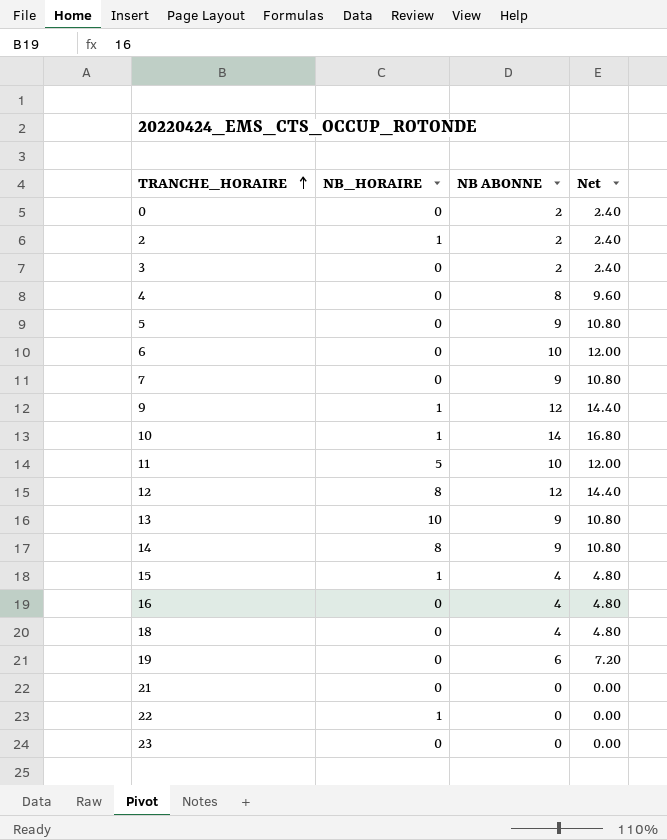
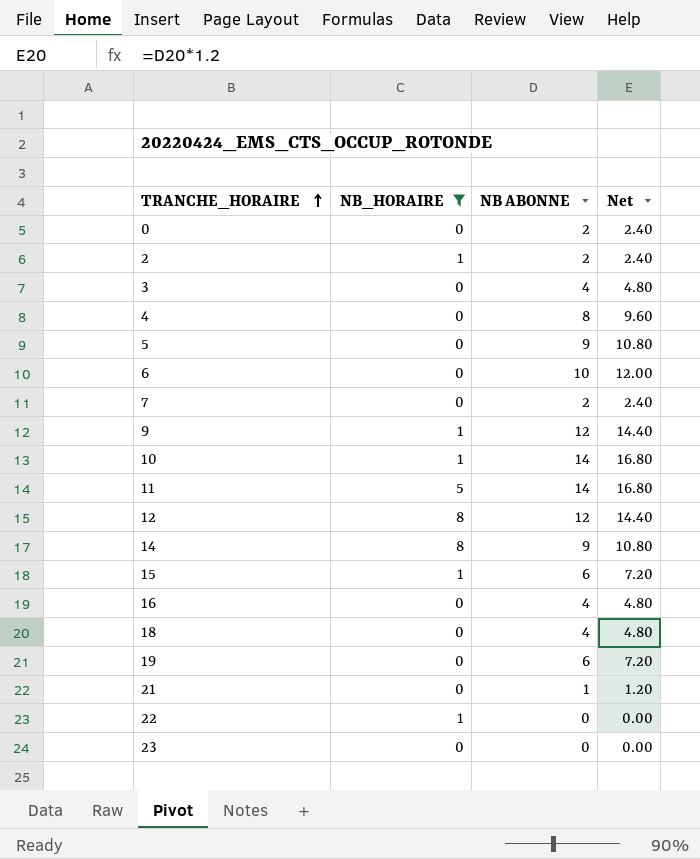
filter: none -> NB_HORAIRE != 10
3 | NB ABONNE: 2 -> 4
3 | Net: 2.40 -> 4.80
7 | NB ABONNE: 9 -> 2
7 | Net: 10.80 -> 2.40
11 | NB ABONNE: 10 -> 14
11 | Net: 12.00 -> 16.80
15 | NB ABONNE: 4 -> 6
15 | Net: 4.80 -> 7.20
21 | NB ABONNE: 0 -> 1
21 | Net: 0.00 -> 1.20

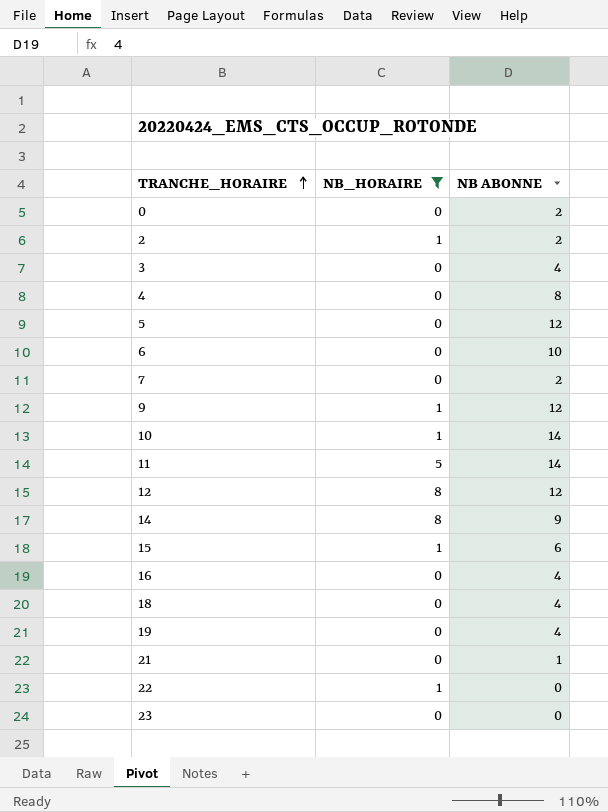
column Net | formula: [NB ABONNE] * 1.2 -> none
5 | NB ABONNE: 9 -> 12
19 | NB ABONNE: 6 -> 4

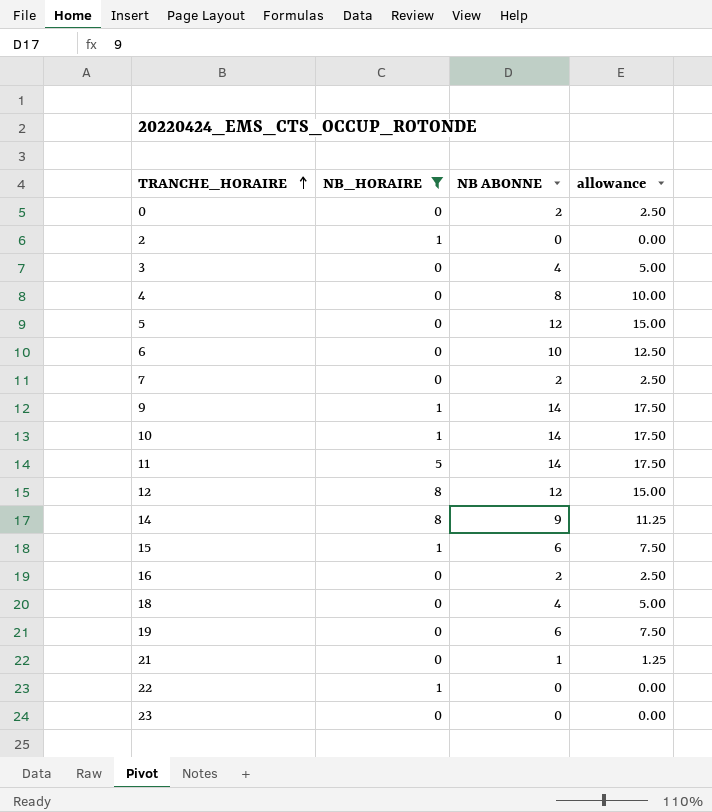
column allowance | formula: none -> [NB ABONNE] * 1.25
2 | NB ABONNE: 2 -> 0
9 | NB ABONNE: 12 -> 14
16 | NB ABONNE: 4 -> 2
19 | NB ABONNE: 4 -> 6

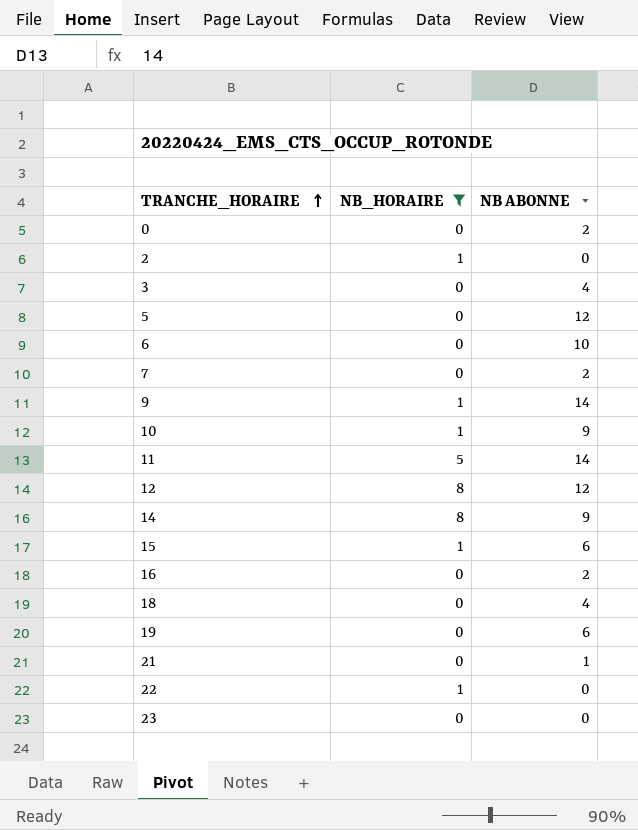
column allowance | formula: [NB ABONNE] * 1.25 -> none
row 4: 0 | 8 | 10.00 -> none
10 | NB ABONNE: 14 -> 9

